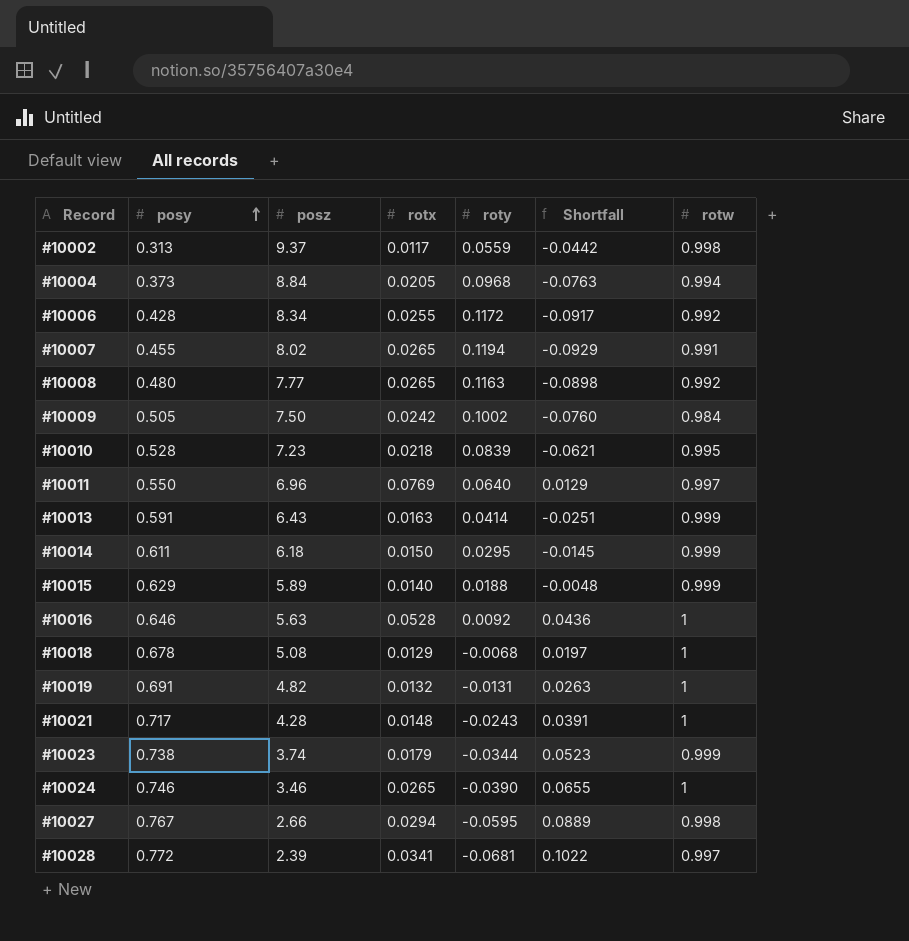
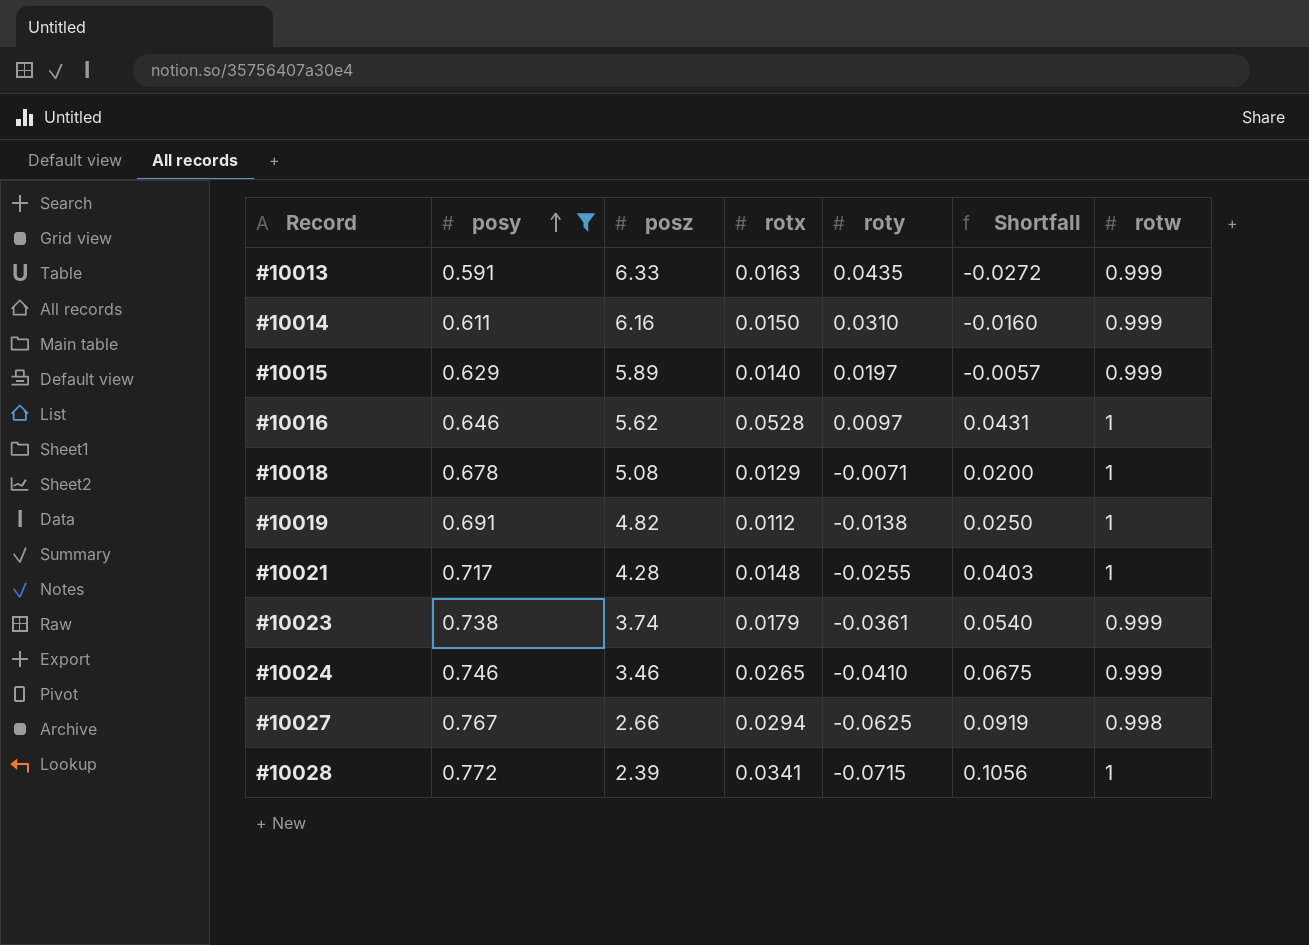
filter: none -> posy >= 0.591
#10013 | posz: 6.43 -> 6.33
#10013 | roty: 0.0414 -> 0.0435
#10013 | Shortfall: -0.0251 -> -0.0272
#10014 | posz: 6.18 -> 6.16
#10014 | roty: 0.0295 -> 0.0310
#10014 | Shortfall: -0.0145 -> -0.0160
#10015 | roty: 0.0188 -> 0.0197
#10015 | Shortfall: -0.0048 -> -0.0057
#10016 | posz: 5.63 -> 5.62
#10016 | roty: 0.0092 -> 0.0097
#10016 | Shortfall: 0.0436 -> 0.0431
#10018 | roty: -0.0068 -> -0.0071
#10018 | Shortfall: 0.0197 -> 0.0200
#10019 | rotx: 0.0132 -> 0.0112
#10019 | roty: -0.0131 -> -0.0138
#10019 | Shortfall: 0.0263 -> 0.0250
#10021 | roty: -0.0243 -> -0.0255
#10021 | Shortfall: 0.0391 -> 0.0403
#10023 | roty: -0.0344 -> -0.0361
#10023 | Shortfall: 0.0523 -> 0.0540
#10024 | roty: -0.0390 -> -0.0410
#10024 | Shortfall: 0.0655 -> 0.0675
#10024 | rotw: 1 -> 0.999
#10027 | roty: -0.0595 -> -0.0625
#10027 | Shortfall: 0.0889 -> 0.0919
#10028 | roty: -0.0681 -> -0.0715
#10028 | Shortfall: 0.1022 -> 0.1056
#10028 | rotw: 0.997 -> 1

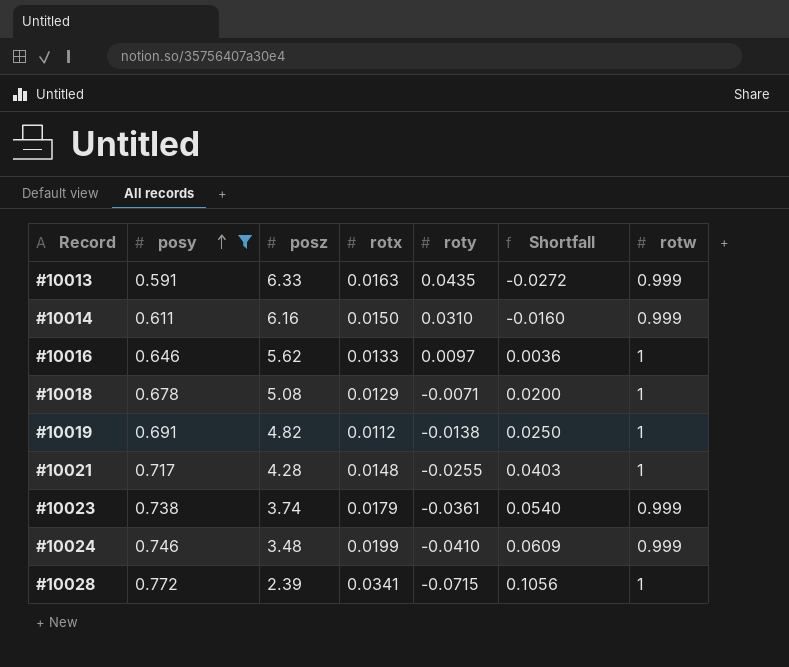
row #10015: 0.629 | 5.89 | 0.0140 | 0.0197 | -0.0057 | 0.999 -> none
row #10027: 0.767 | 2.66 | 0.0294 | -0.0625 | 0.0919 | 0.998 -> none
#10016 | rotx: 0.0528 -> 0.0133
#10016 | Shortfall: 0.0431 -> 0.0036
#10024 | posz: 3.46 -> 3.48
#10024 | rotx: 0.0265 -> 0.0199
#10024 | Shortfall: 0.0675 -> 0.0609

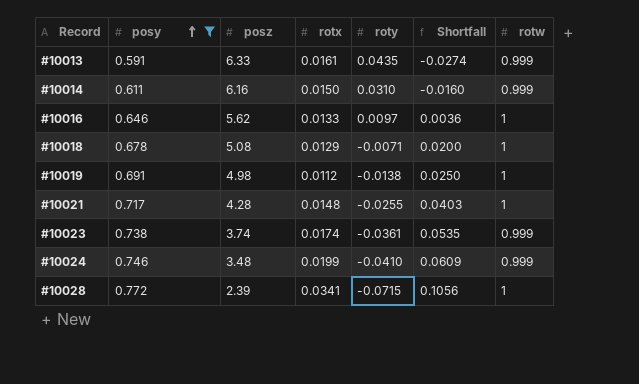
#10013 | rotx: 0.0163 -> 0.0161
#10013 | Shortfall: -0.0272 -> -0.0274
#10019 | posz: 4.82 -> 4.98
#10023 | rotx: 0.0179 -> 0.0174
#10023 | Shortfall: 0.0540 -> 0.0535

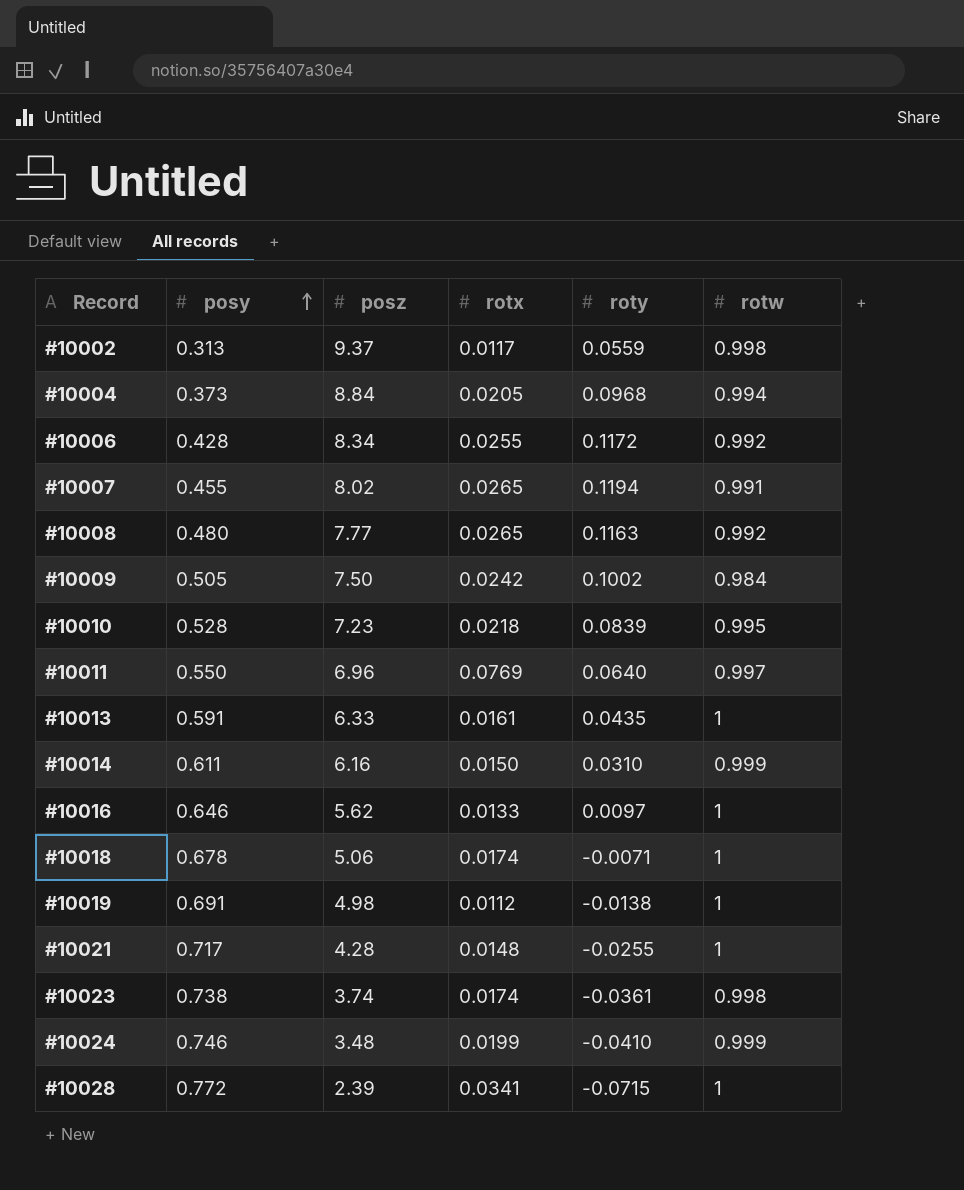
filter: posy >= 0.591 -> none
column Shortfall | formula: [rotx] - [roty] -> none
#10013 | rotw: 0.999 -> 1
#10018 | posz: 5.08 -> 5.06
#10018 | rotx: 0.0129 -> 0.0174
#10023 | rotw: 0.999 -> 0.998

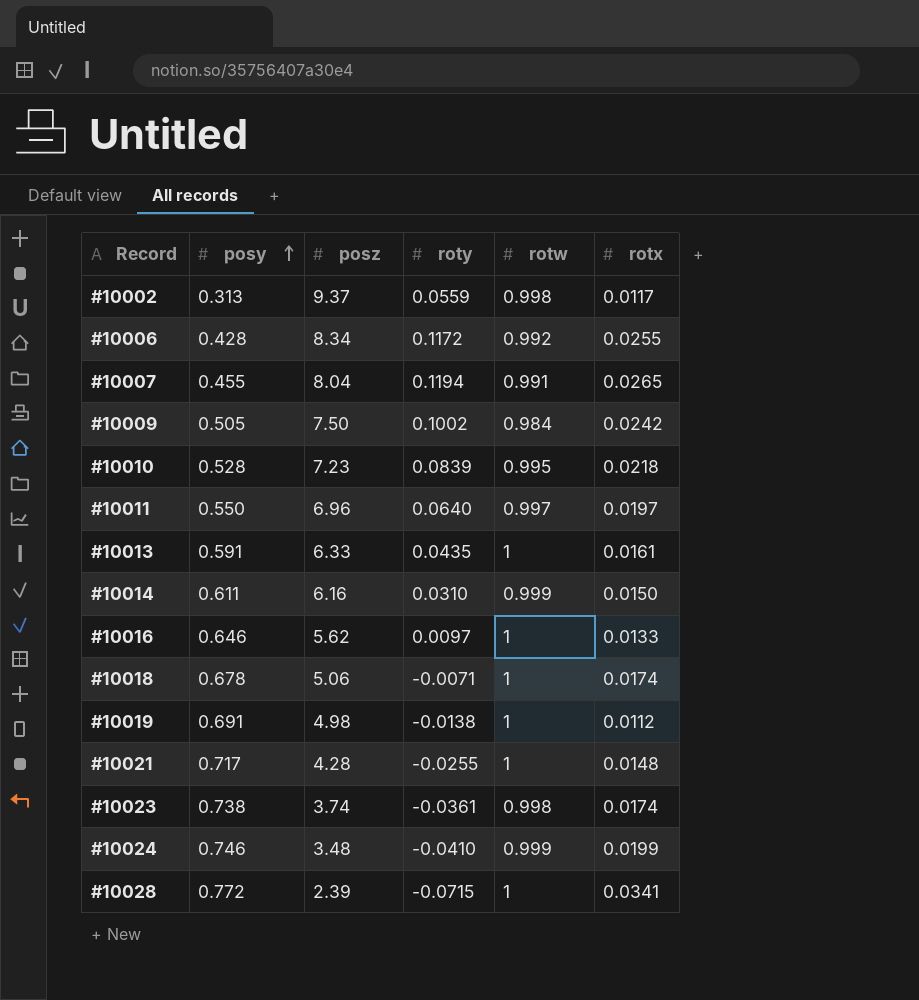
column rotx | position: 4 -> 6
row #10004: 0.373 | 8.84 | 0.0205 | 0.0968 | 0.994 -> none
row #10008: 0.480 | 7.77 | 0.0265 | 0.1163 | 0.992 -> none
#10007 | posz: 8.02 -> 8.04
#10011 | rotx: 0.0769 -> 0.0197

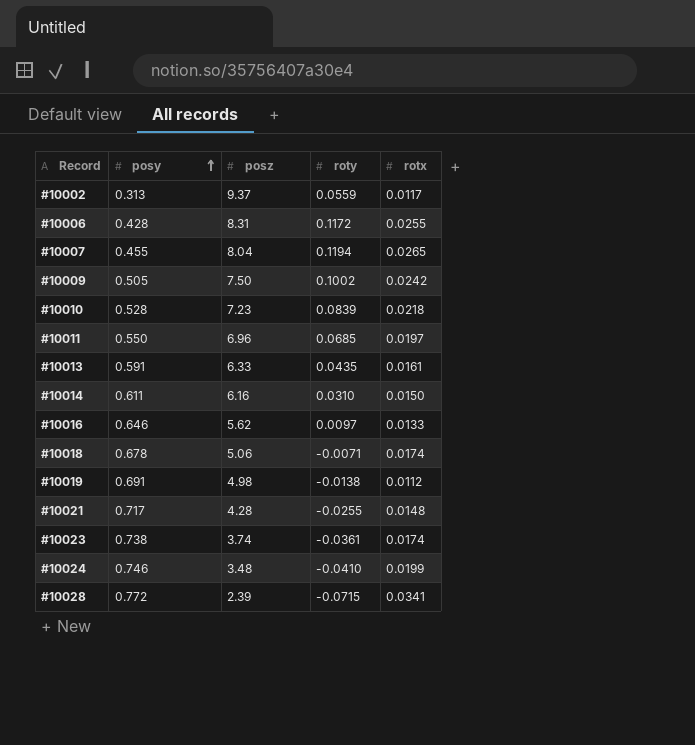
column rotw | position: 5 -> none
#10006 | posz: 8.34 -> 8.31
#10011 | roty: 0.0640 -> 0.0685

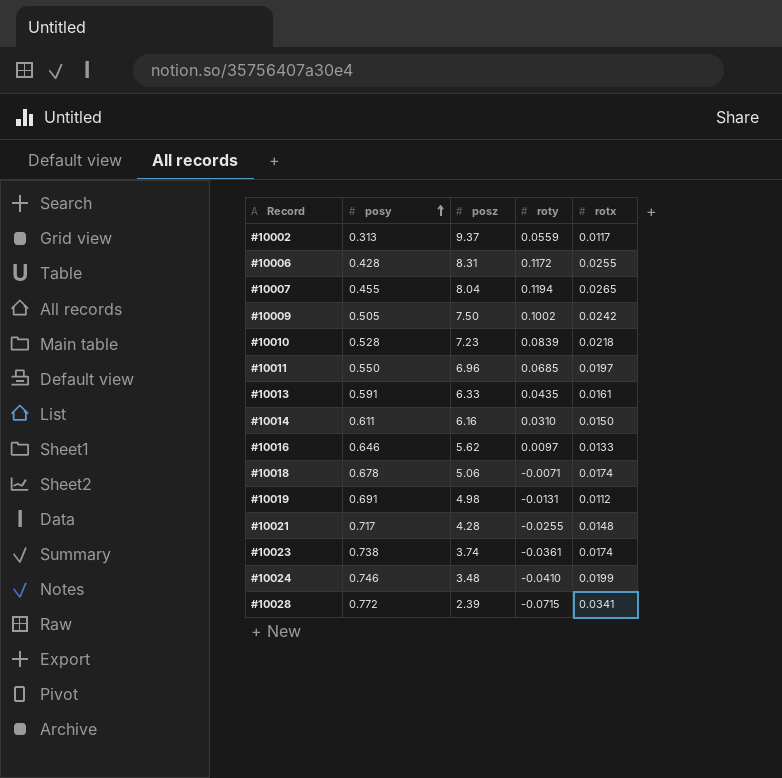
#10019 | roty: -0.0138 -> -0.0131

